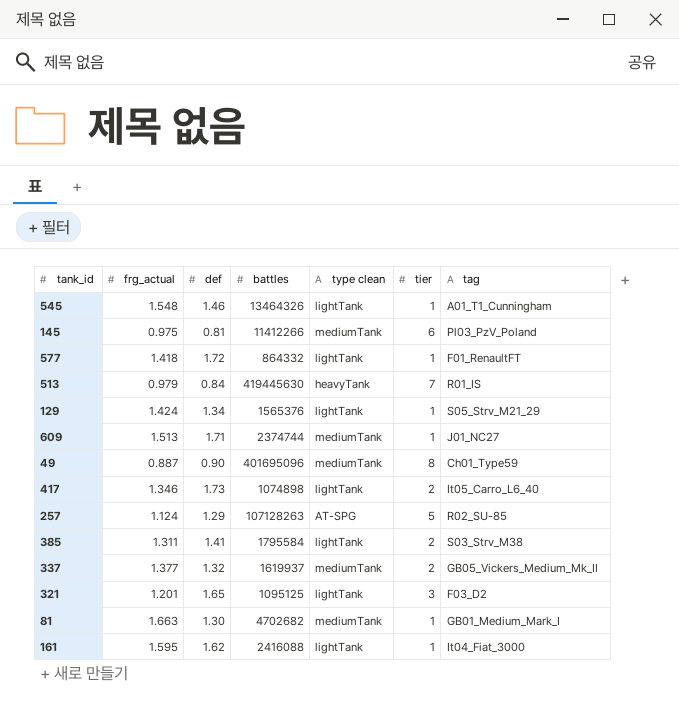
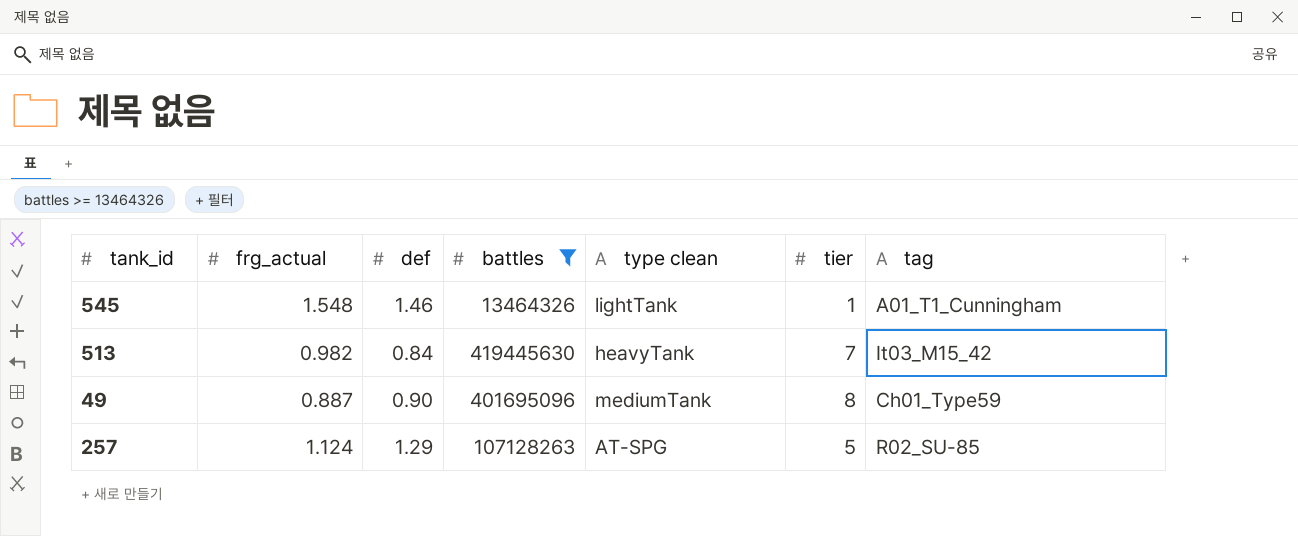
filter: none -> battles >= 13464326
513 | frg_actual: 0.979 -> 0.982
513 | tag: R01_IS -> It03_M15_42

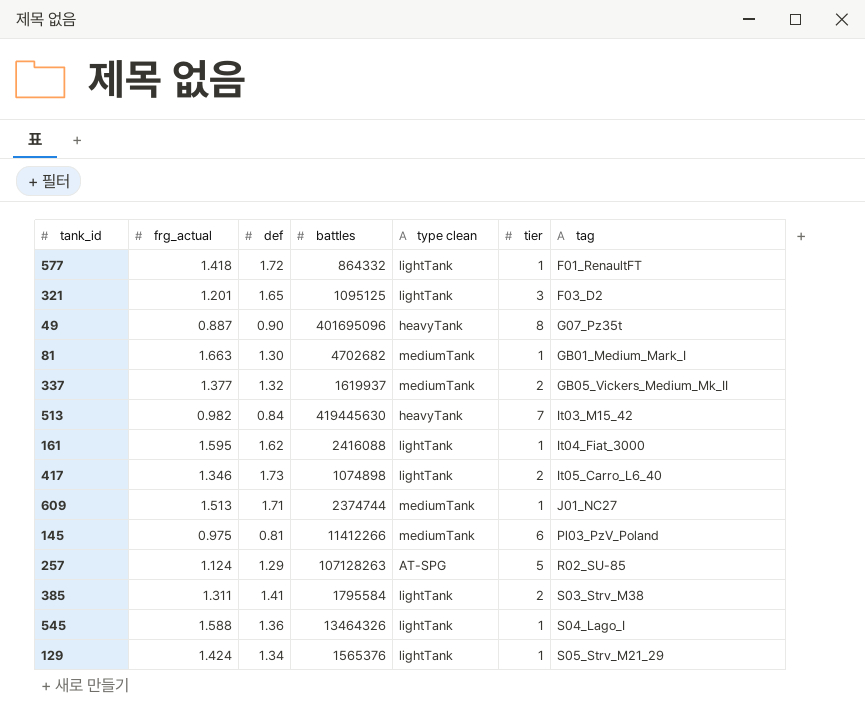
filter: battles >= 13464326 -> none
row order: none -> tag ascending
49 | type clean: mediumTank -> heavyTank
49 | tag: Ch01_Type59 -> G07_Pz35t
545 | frg_actual: 1.548 -> 1.588
545 | def: 1.46 -> 1.36
545 | tag: A01_T1_Cunningham -> S04_Lago_I

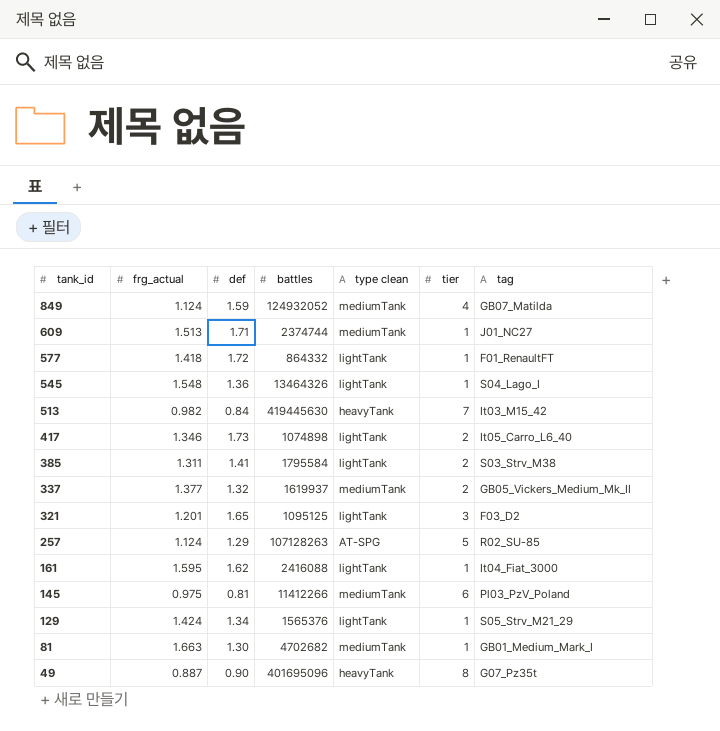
row order: tag ascending -> tank_id descending
row 849: none -> 1.124 | 1.59 | 124932052 | mediumTank | 4 | GB07_Matilda
545 | frg_actual: 1.588 -> 1.548

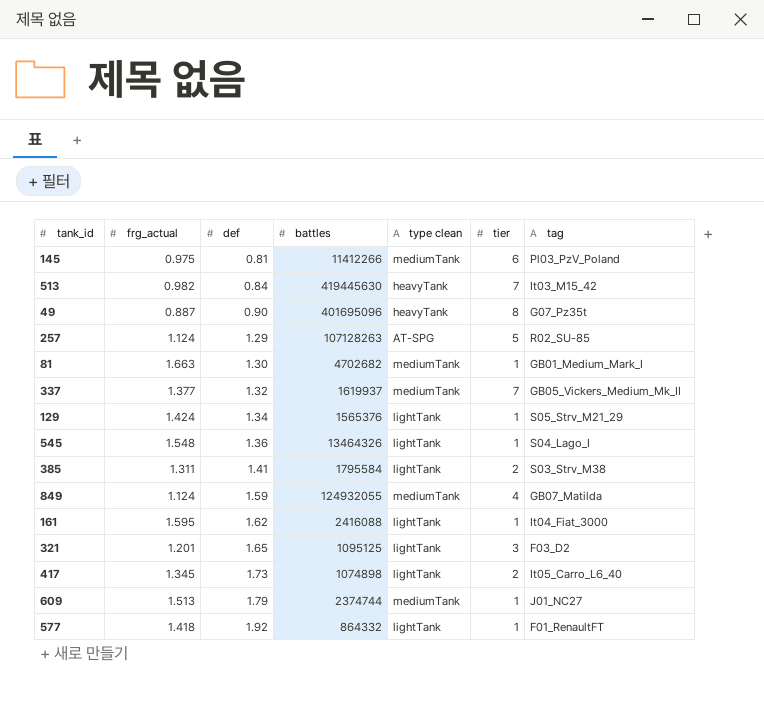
row order: tank_id descending -> def ascending
337 | tier: 2 -> 7
849 | battles: 124932052 -> 124932055
417 | frg_actual: 1.346 -> 1.345
609 | def: 1.71 -> 1.79
577 | def: 1.72 -> 1.92

